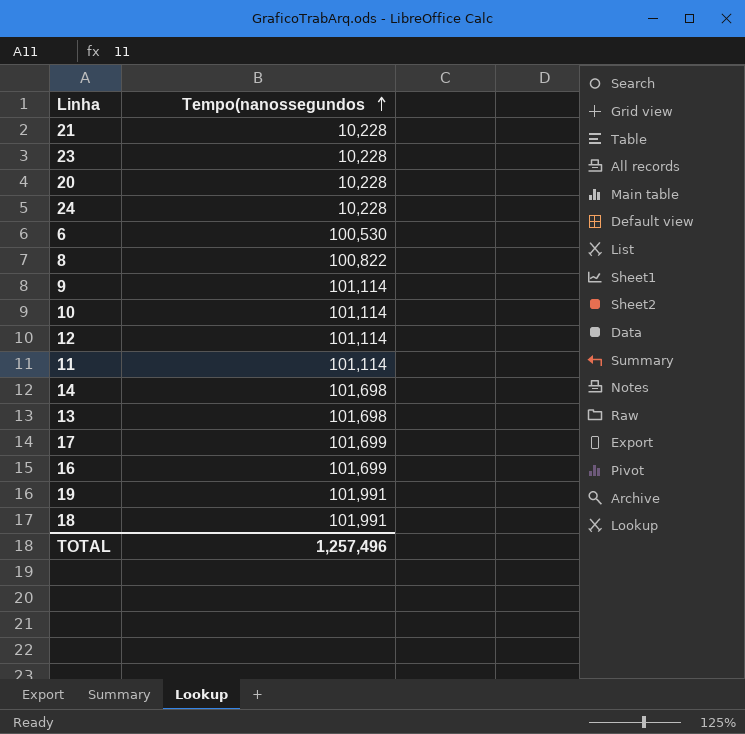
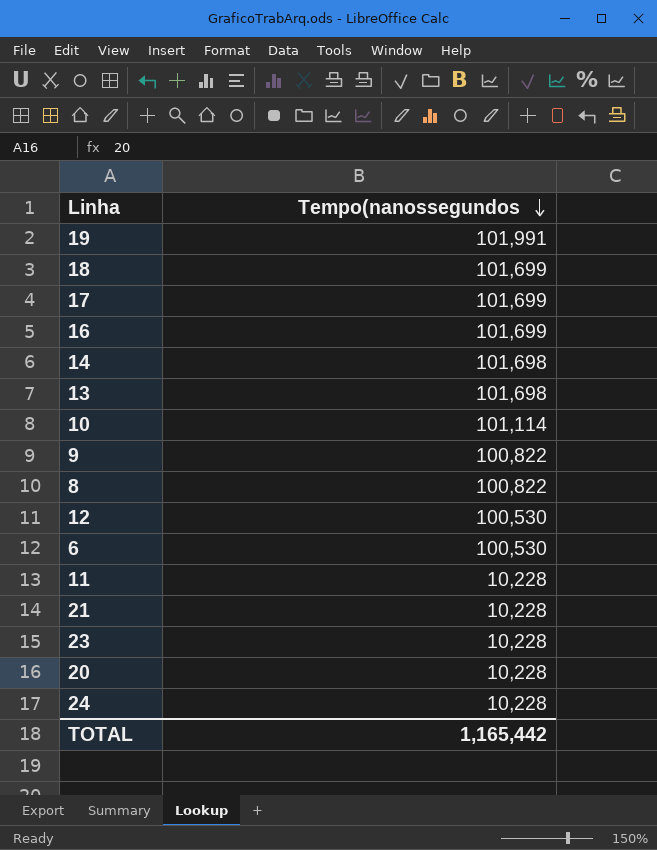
row order: Tempo(nanossegundos ascending -> Tempo(nanossegundos descending
18 | Tempo(nanossegundos: 101,991 -> 101,699
9 | Tempo(nanossegundos: 101,114 -> 100,822
12 | Tempo(nanossegundos: 101,114 -> 100,530
11 | Tempo(nanossegundos: 101,114 -> 10,228
TOTAL | Tempo(nanossegundos: 1,257,496 -> 1,165,442

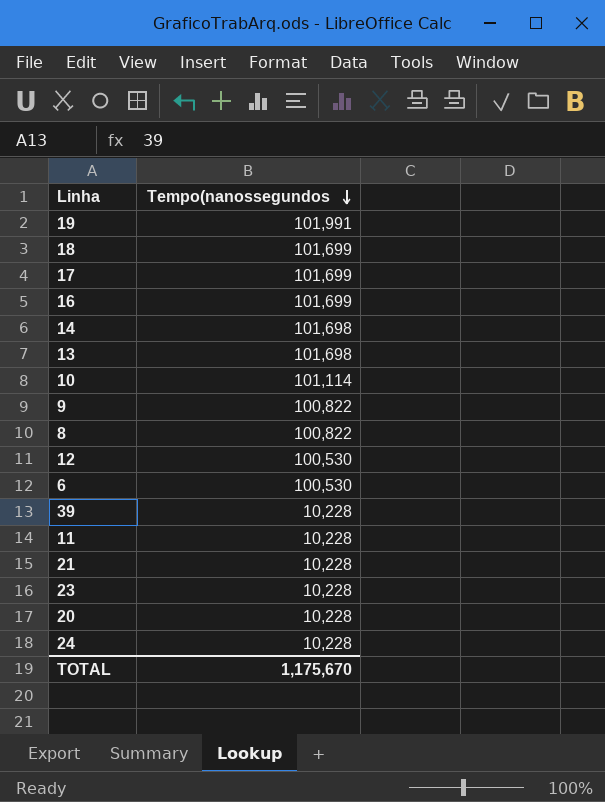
row 39: none -> 10,228
TOTAL | Tempo(nanossegundos: 1,165,442 -> 1,175,670

